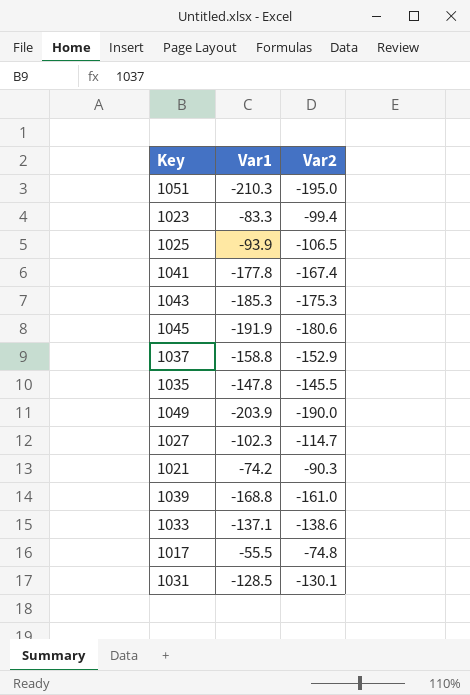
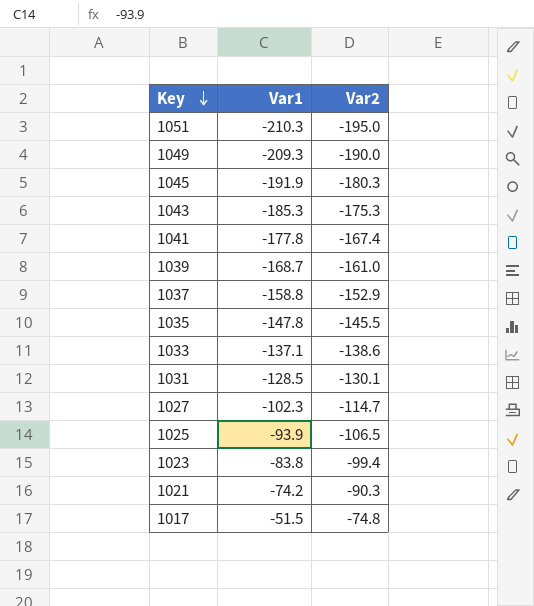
row order: none -> Key descending
1049 | Var1: -203.9 -> -209.3
1045 | Var2: -180.6 -> -180.3
1039 | Var1: -168.8 -> -168.7
1023 | Var1: -83.3 -> -83.8
1017 | Var1: -55.5 -> -51.5

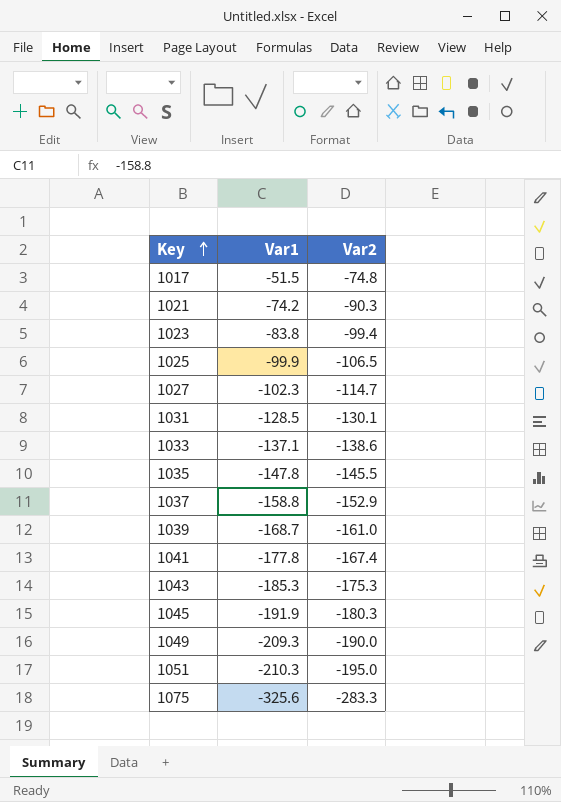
row order: Key descending -> Key ascending
1025 | Var1: -93.9 -> -99.9
row 1075: none -> -325.6 | -283.3

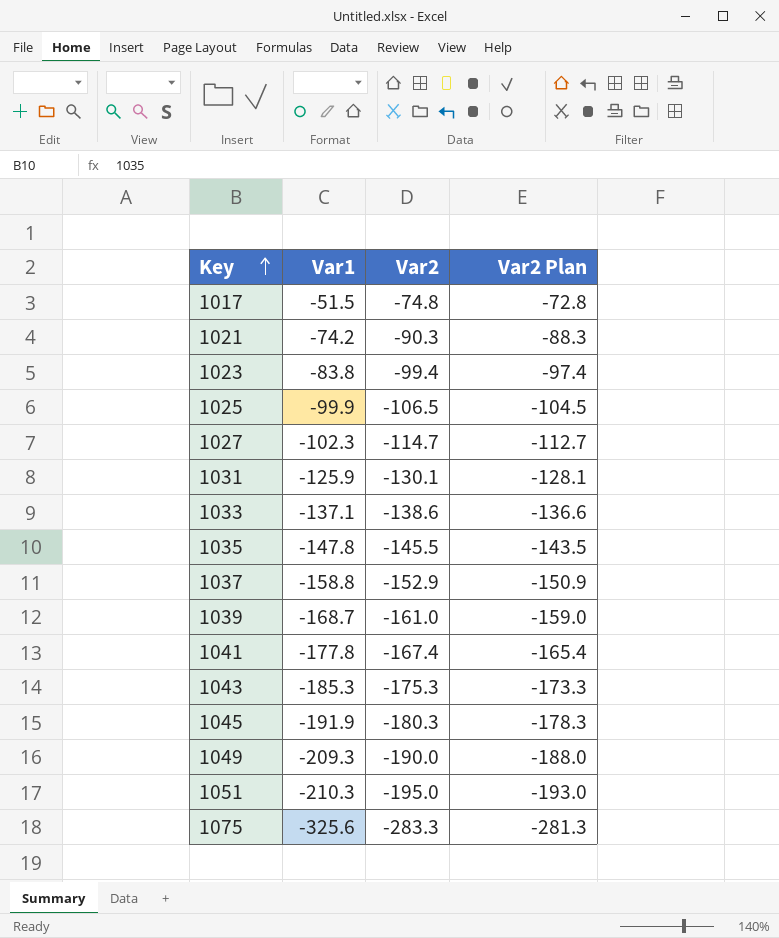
column Var2 Plan | formula: none -> [Var2] + 2
1031 | Var1: -128.5 -> -125.9

